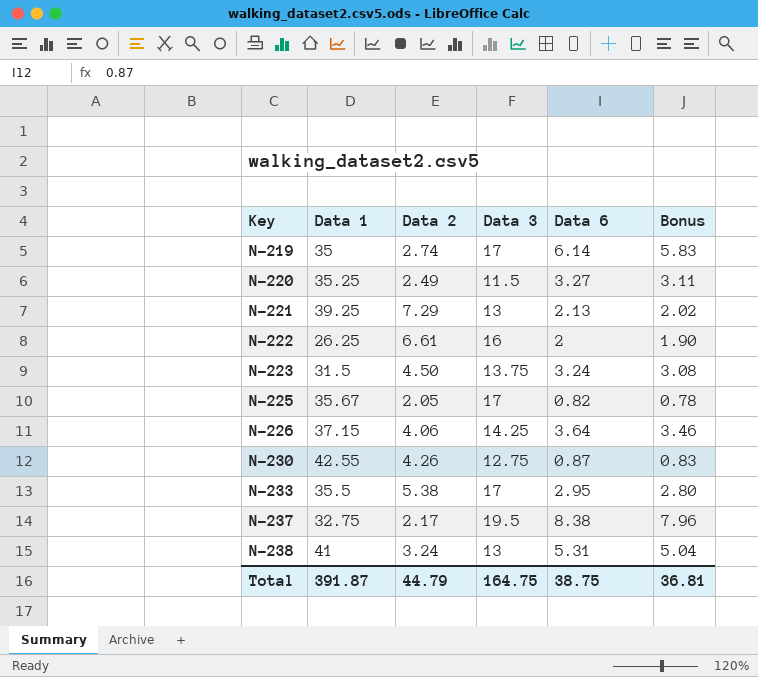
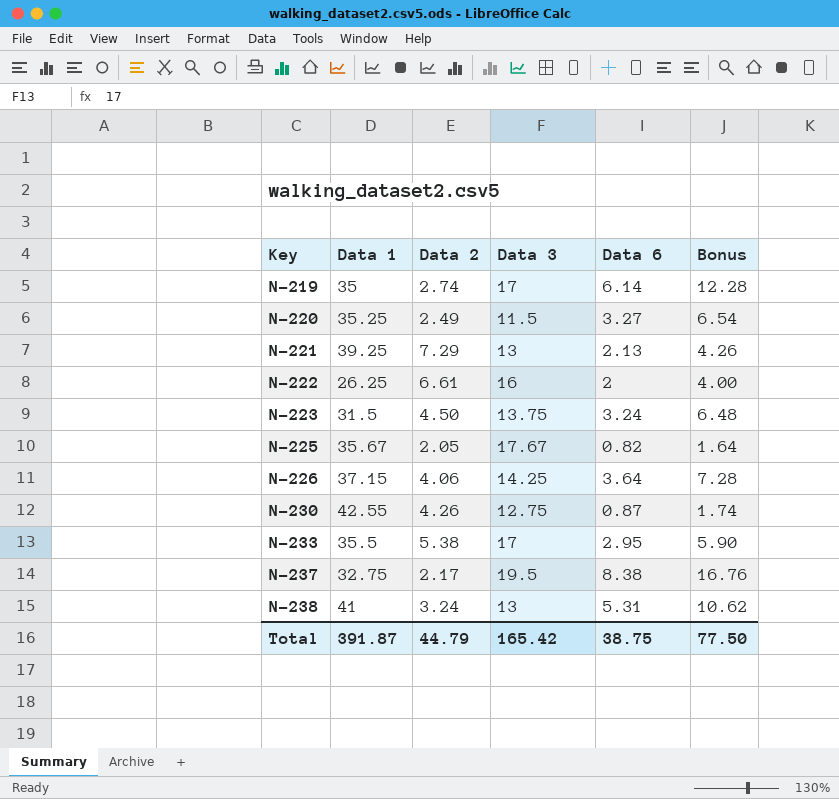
column Bonus | formula: [Data 6] * 0.95 -> [Data 6] * 2
N-225 | Data 3: 17 -> 17.67
Total | Data 3: 164.75 -> 165.42
Total | Bonus: 36.81 -> 77.50

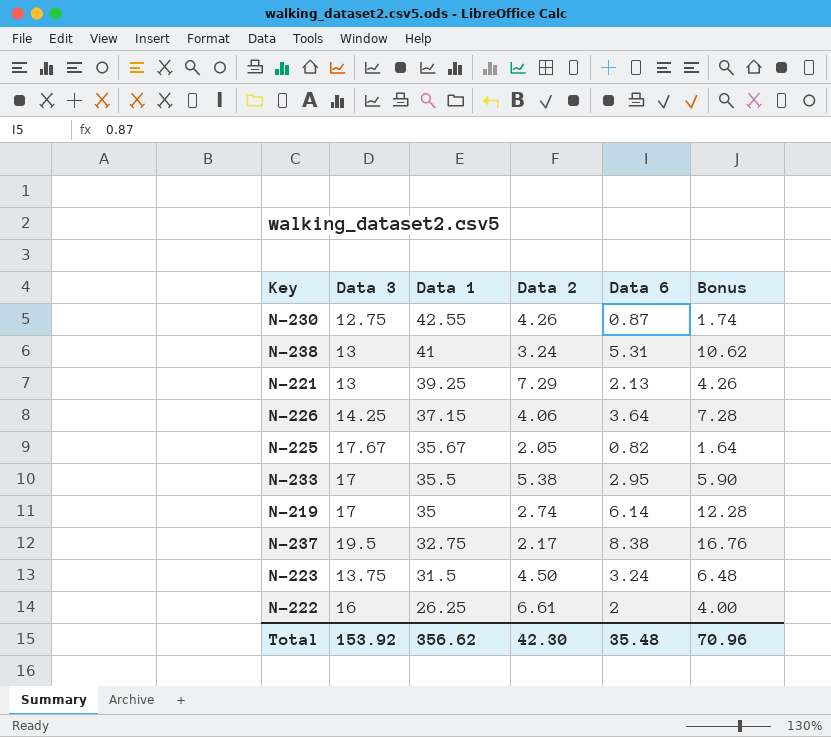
row order: Key ascending -> Data 1 descending
column Data 3 | position: 4 -> 2
row N-220: 35.25 | 2.49 | 11.5 | 3.27 | 6.54 -> none
Total | Data 3: 165.42 -> 153.92
Total | Data 1: 391.87 -> 356.62
Total | Data 2: 44.79 -> 42.30
Total | Data 6: 38.75 -> 35.48
Total | Bonus: 77.50 -> 70.96

